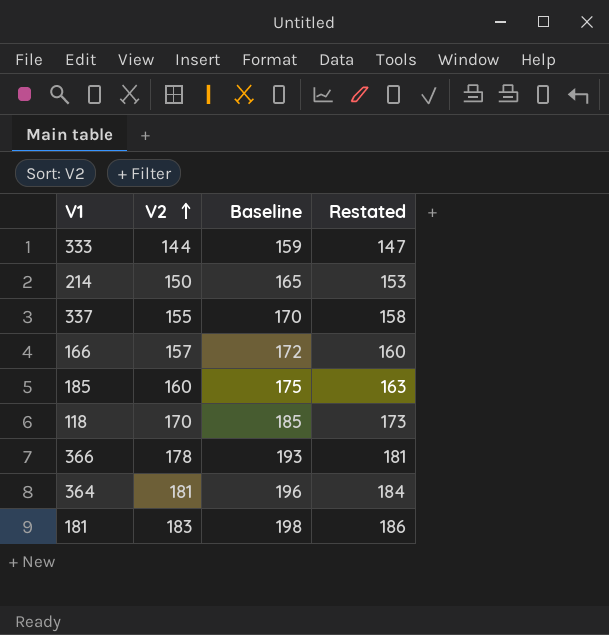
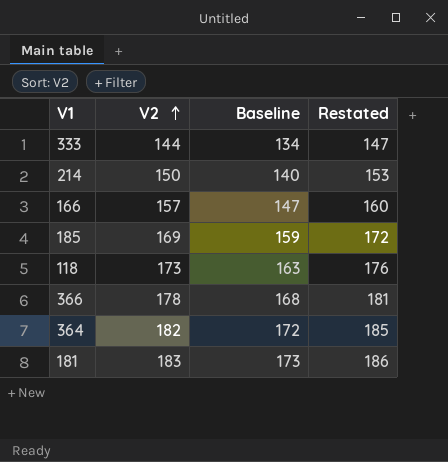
column Baseline | formula: [V2] + 15 -> [V2] - 10
row 337: 155 | 170 | 158 -> none
185 | V2: 160 -> 169
185 | Restated: 163 -> 172
118 | V2: 170 -> 173
118 | Restated: 173 -> 176
364 | V2: 181 -> 182
364 | Restated: 184 -> 185

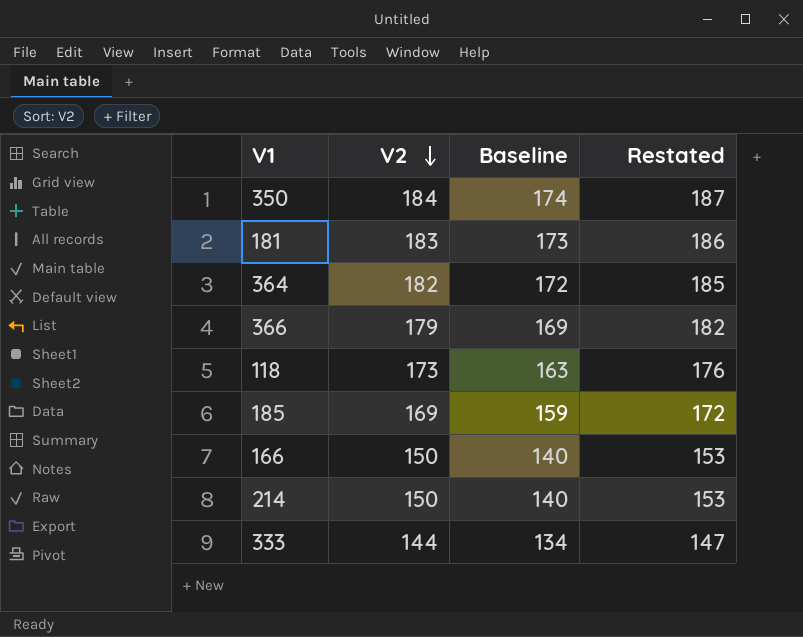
row order: V2 ascending -> V2 descending
row 350: none -> 184 | 174 | 187
366 | V2: 178 -> 179
366 | Baseline: 168 -> 169
366 | Restated: 181 -> 182
166 | V2: 157 -> 150
166 | Baseline: 147 -> 140
166 | Restated: 160 -> 153

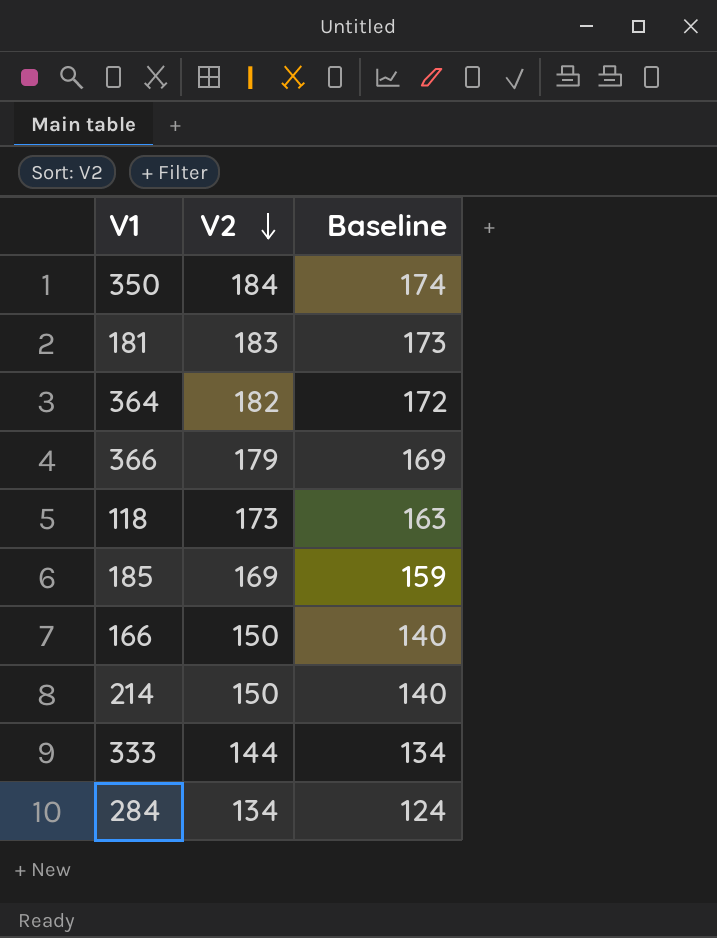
column Restated | formula: [V2] + 3 -> none
row 284: none -> 134 | 124

